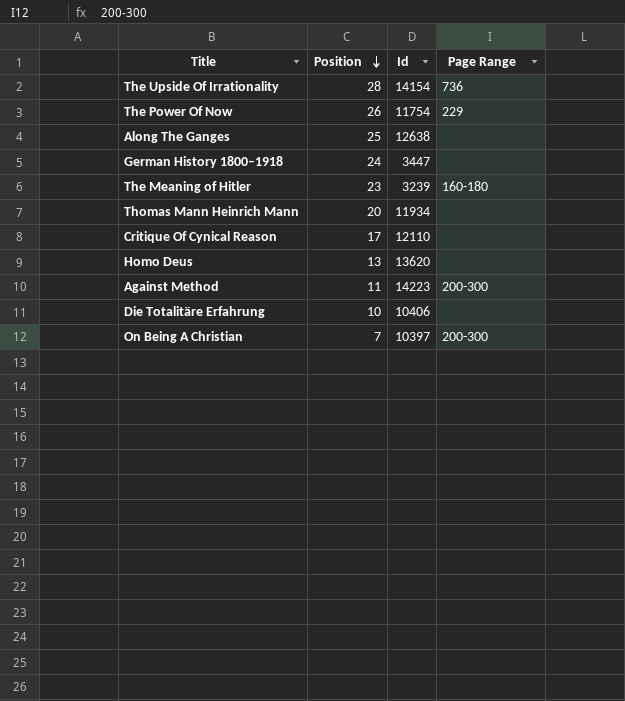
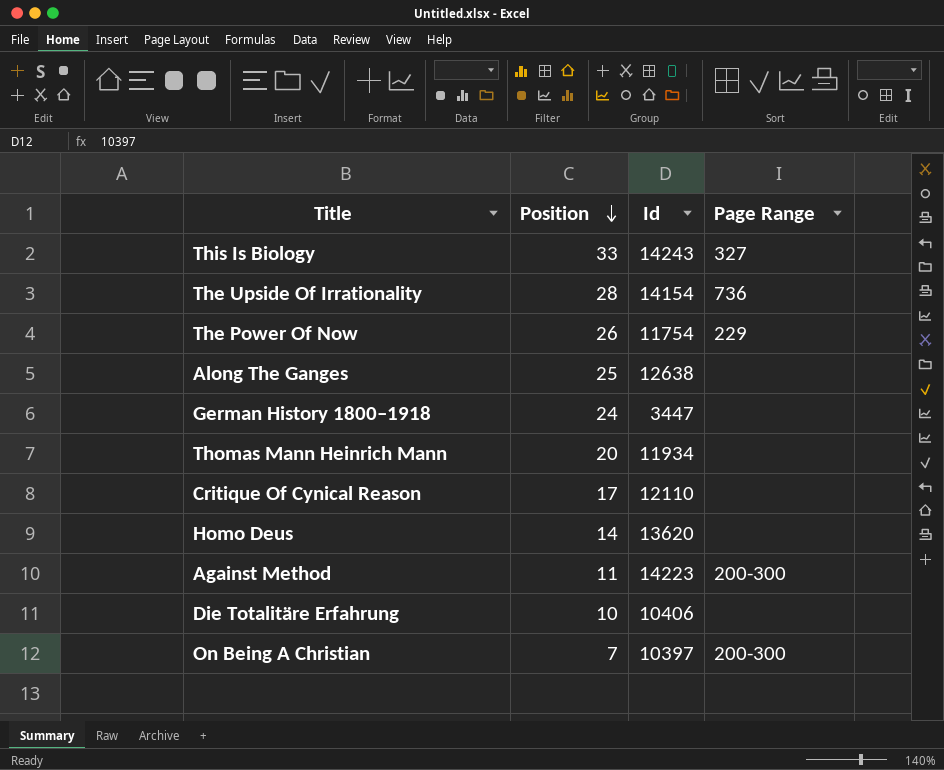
row The Meaning of Hitler: 23 | 3239 | 160-180 -> none
row This Is Biology: none -> 33 | 14243 | 327
Homo Deus | Position: 13 -> 14

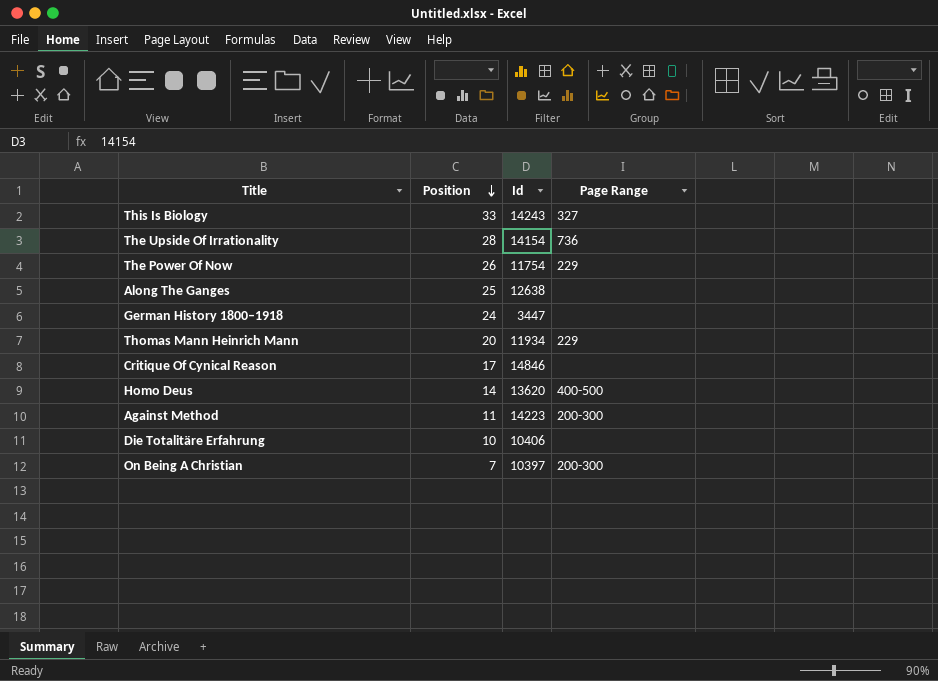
Thomas Mann Heinrich Mann | Page Range: none -> 229
Critique Of Cynical Reason | Id: 12110 -> 14846
Homo Deus | Page Range: none -> 400-500

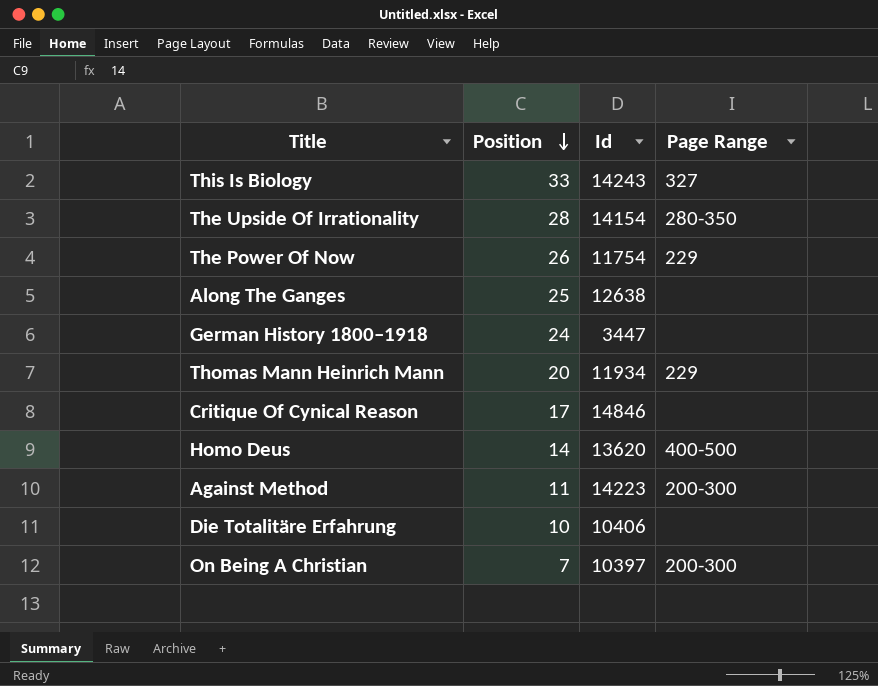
The Upside Of Irrationality | Page Range: 736 -> 280-350

